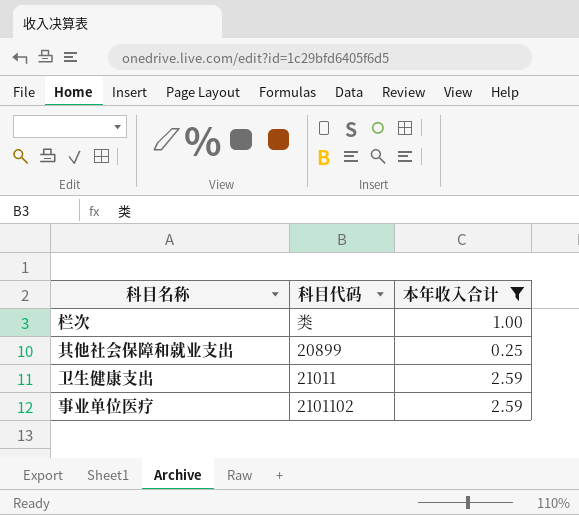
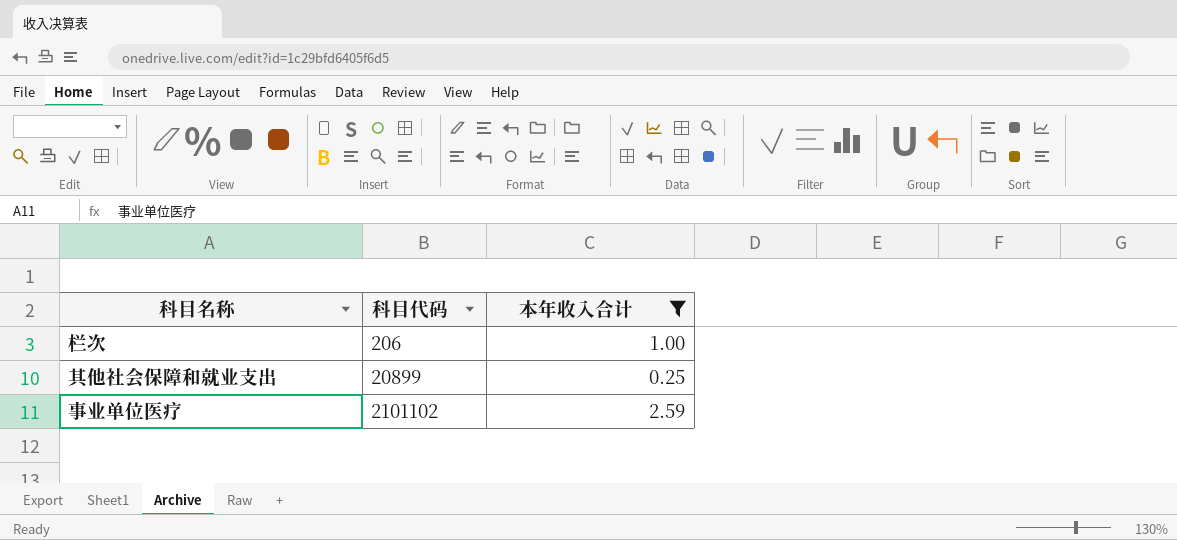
row 卫生健康支出: 21011 | 2.59 -> none
栏次 | 科目代码: 类 -> 206

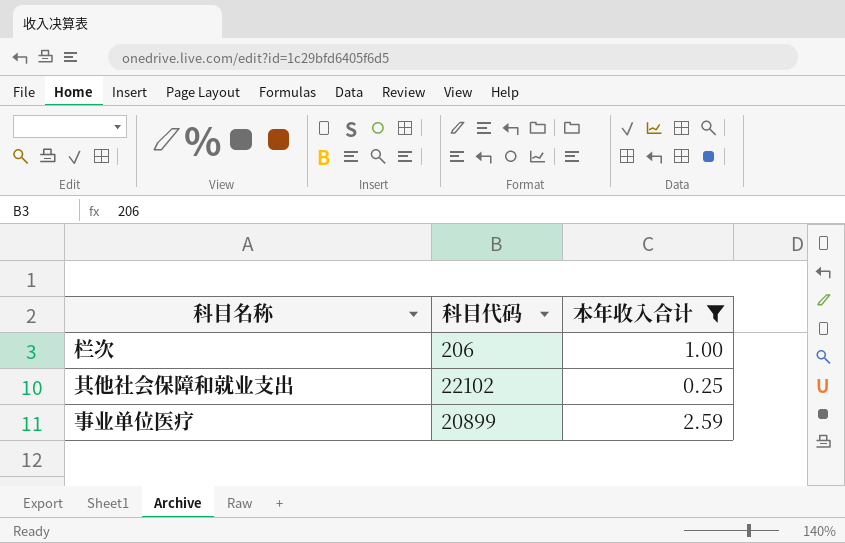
其他社会保障和就业支出 | 科目代码: 20899 -> 22102
事业单位医疗 | 科目代码: 2101102 -> 20899

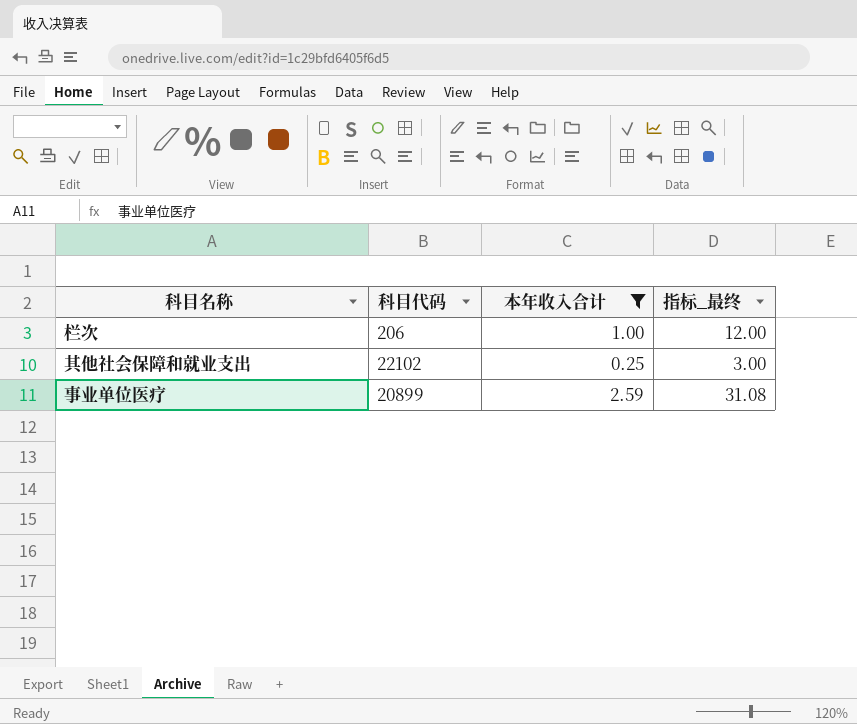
column 指标_最终 | formula: none -> [本年收入合计] * 12

